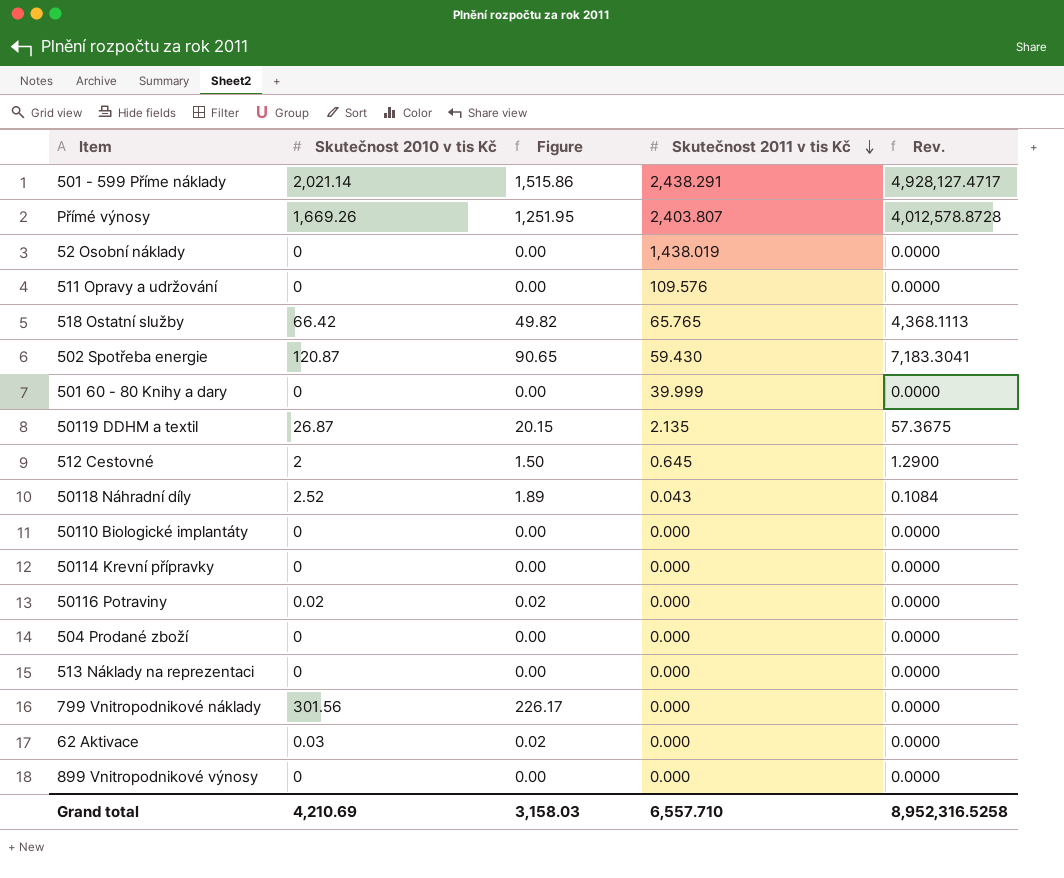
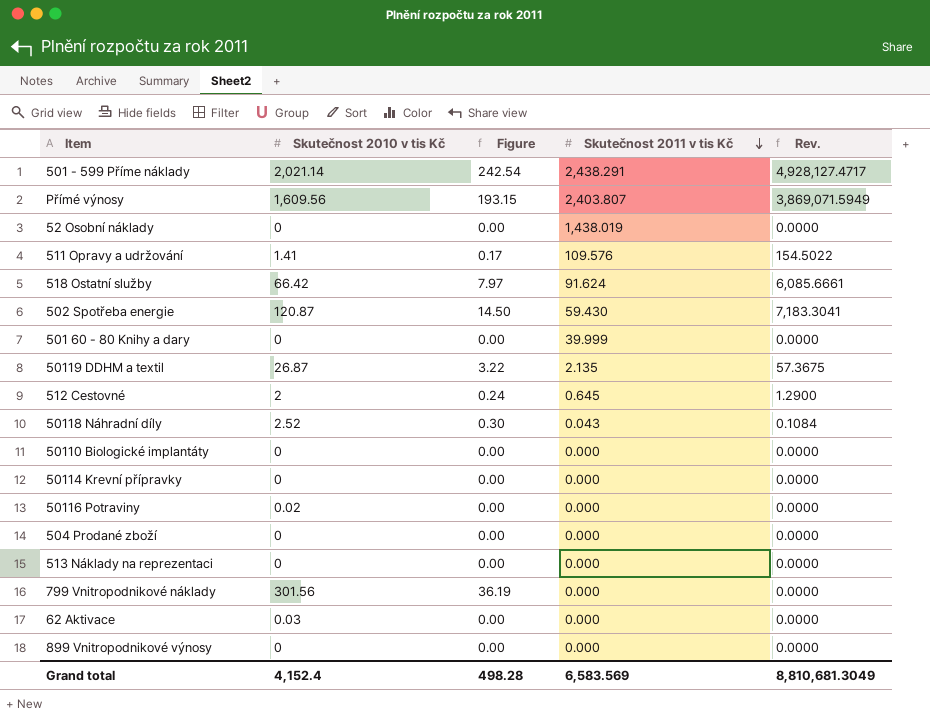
column Figure | formula: [Skutečnost 2010 v tis Kč] * 0.75 -> [Skutečnost 2010 v tis Kč] * 0.12
Přímé výnosy | Skutečnost 2010 v tis Kč: 1,669.26 -> 1,609.56
Přímé výnosy | Rev.: 4,012,578.8728 -> 3,869,071.5949
511 Opravy a udržování | Skutečnost 2010 v tis Kč: 0 -> 1.41
511 Opravy a udržování | Rev.: 0.0000 -> 154.5022
518 Ostatní služby | Skutečnost 2011 v tis Kč: 65.765 -> 91.624
518 Ostatní služby | Rev.: 4,368.1113 -> 6,085.6661
Grand total | Skutečnost 2010 v tis Kč: 4,210.69 -> 4,152.4
Grand total | Figure: 3,158.03 -> 498.28
Grand total | Skutečnost 2011 v tis Kč: 6,557.710 -> 6,583.569
Grand total | Rev.: 8,952,316.5258 -> 8,810,681.3049

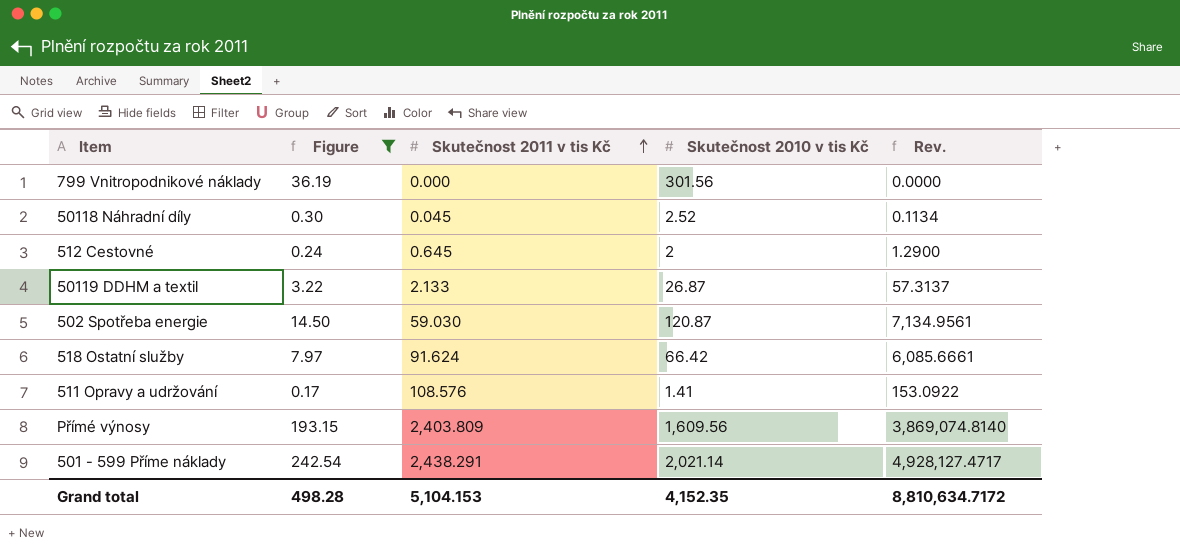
filter: none -> Figure != 0.00
row order: Skutečnost 2011 v tis Kč descending -> Skutečnost 2011 v tis Kč ascending
column Skutečnost 2010 v tis Kč | position: 2 -> 4
50118 Náhradní díly | Skutečnost 2011 v tis Kč: 0.043 -> 0.045
50118 Náhradní díly | Rev.: 0.1084 -> 0.1134
50119 DDHM a textil | Skutečnost 2011 v tis Kč: 2.135 -> 2.133
50119 DDHM a textil | Rev.: 57.3675 -> 57.3137
502 Spotřeba energie | Skutečnost 2011 v tis Kč: 59.430 -> 59.030
502 Spotřeba energie | Rev.: 7,183.3041 -> 7,134.9561
511 Opravy a udržování | Skutečnost 2011 v tis Kč: 109.576 -> 108.576
511 Opravy a udržování | Rev.: 154.5022 -> 153.0922
Přímé výnosy | Skutečnost 2011 v tis Kč: 2,403.807 -> 2,403.809
Přímé výnosy | Rev.: 3,869,071.5949 -> 3,869,074.8140
Grand total | Skutečnost 2011 v tis Kč: 6,583.569 -> 5,104.153
Grand total | Skutečnost 2010 v tis Kč: 4,152.4 -> 4,152.35
Grand total | Rev.: 8,810,681.3049 -> 8,810,634.7172

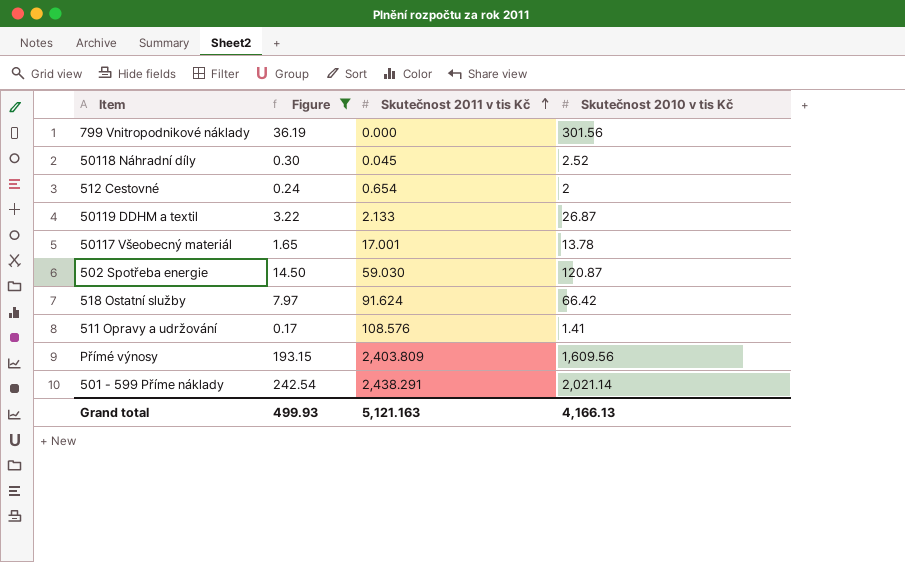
column Rev. | formula: [Skutečnost 2011 v tis Kč] * [Skutečnost 2010 v tis Kč] -> none
512 Cestovné | Skutečnost 2011 v tis Kč: 0.645 -> 0.654
row 50117 Všeobecný materiál: none -> 1.65 | 17.001 | 13.78
Grand total | Figure: 498.28 -> 499.93
Grand total | Skutečnost 2011 v tis Kč: 5,104.153 -> 5,121.163
Grand total | Skutečnost 2010 v tis Kč: 4,152.35 -> 4,166.13

